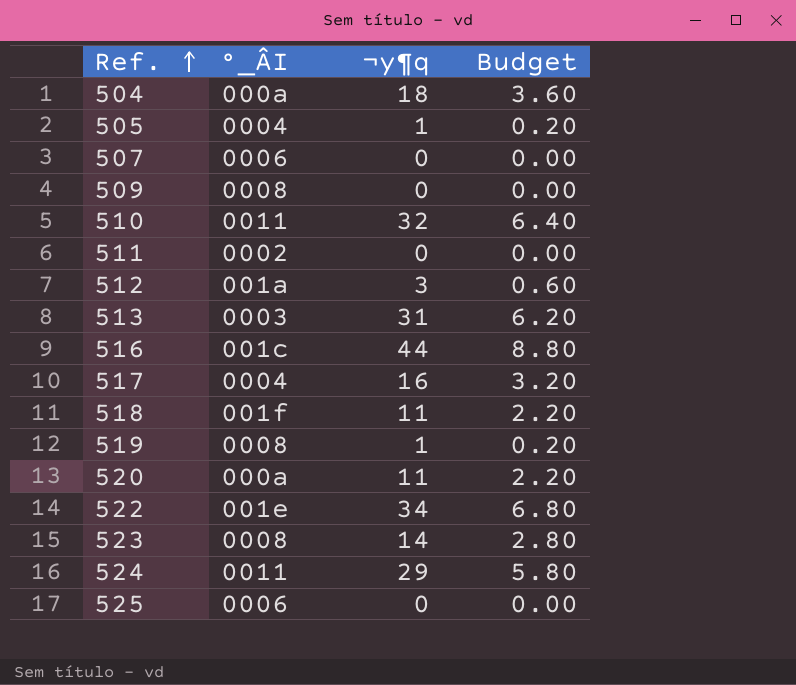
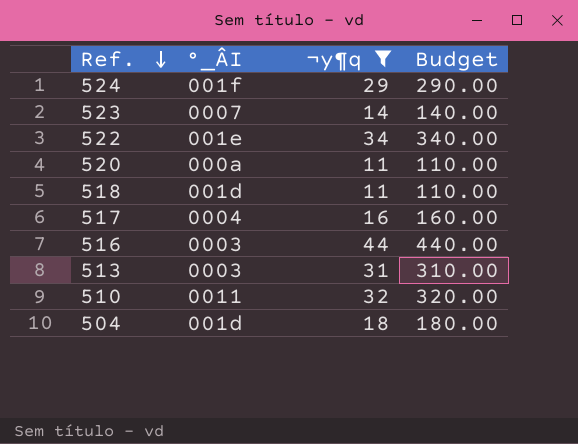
filter: none -> ¬y¶q >= 11
row order: Ref. ascending -> Ref. descending
column Budget | formula: [¬y¶q] * 0.2 -> [¬y¶q] * 10
524 | °_ÂI: 0011 -> 001f
523 | °_ÂI: 0008 -> 0007
518 | °_ÂI: 001f -> 001d
516 | °_ÂI: 001c -> 0003
504 | °_ÂI: 000a -> 001d

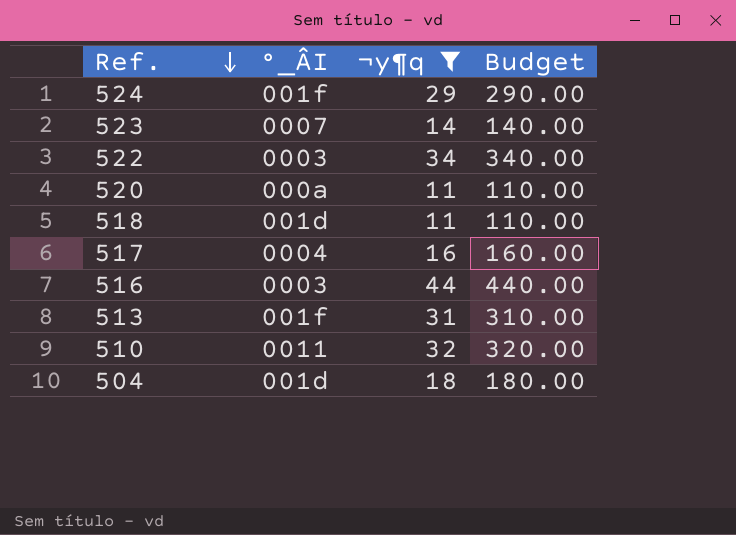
522 | °_ÂI: 001e -> 0003
513 | °_ÂI: 0003 -> 001f

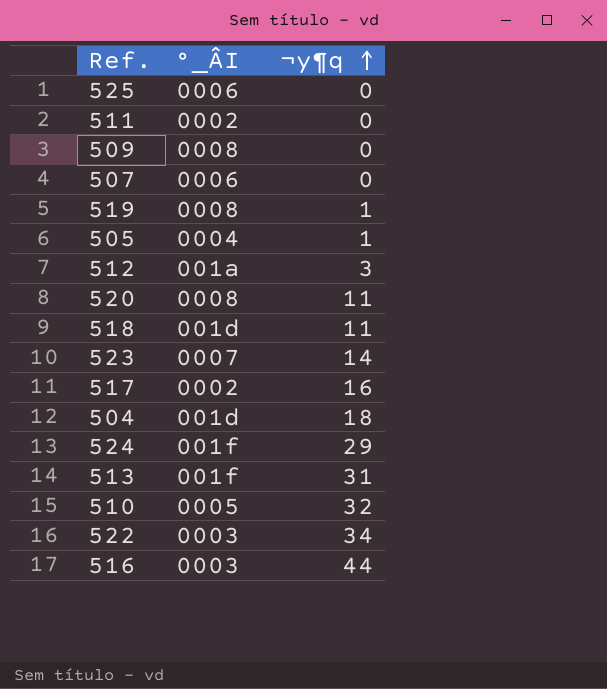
filter: ¬y¶q >= 11 -> none
row order: Ref. descending -> ¬y¶q ascending
column Budget | formula: [¬y¶q] * 10 -> none
520 | °_ÂI: 000a -> 0008
517 | °_ÂI: 0004 -> 0002
510 | °_ÂI: 0011 -> 0005

